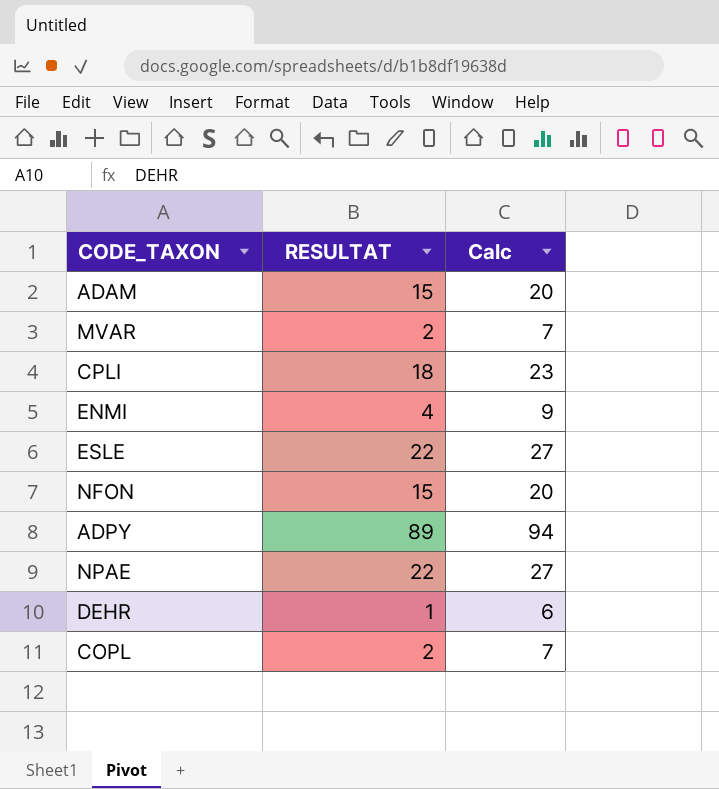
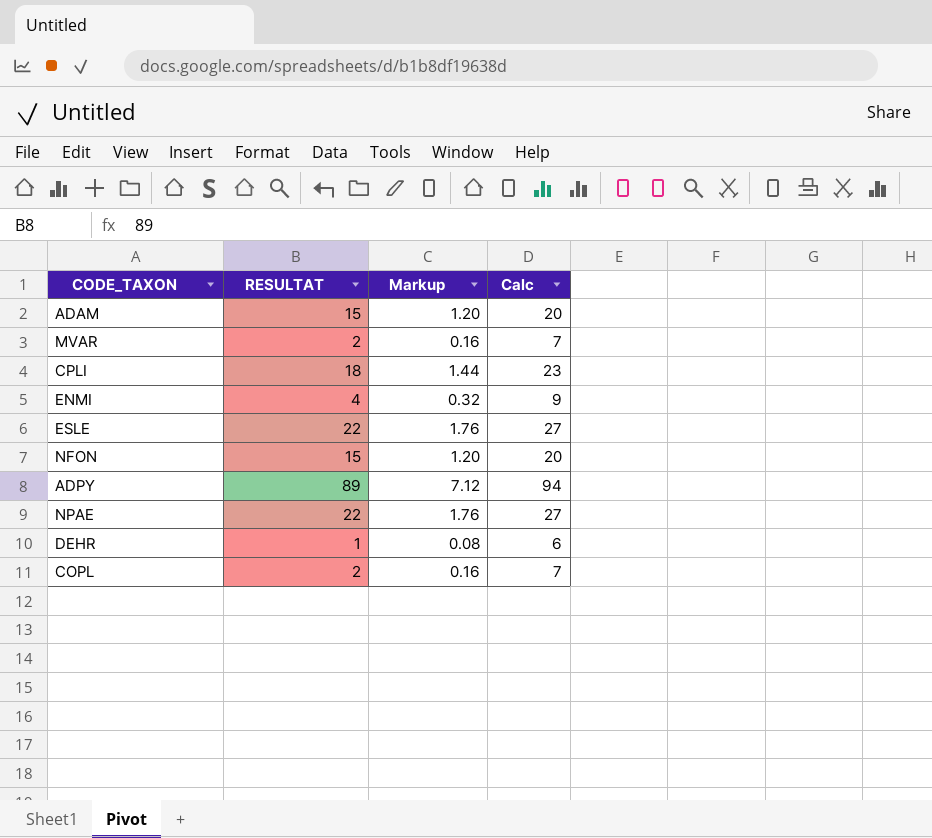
column Markup | formula: none -> [RESULTAT] * 0.08

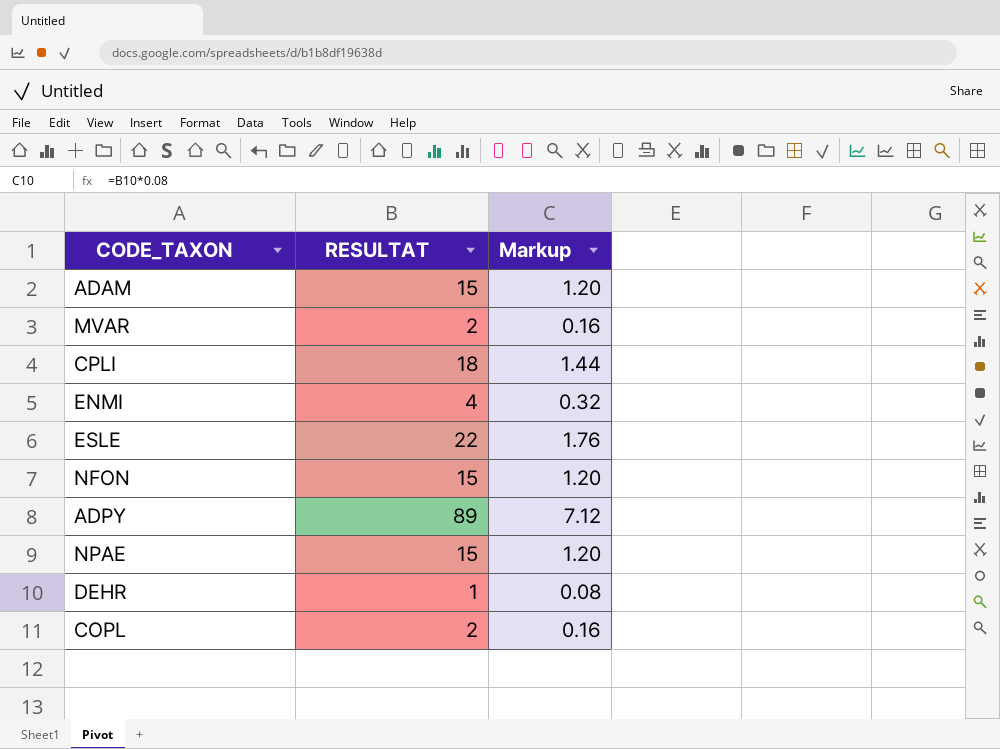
column Calc | formula: [RESULTAT] + 5 -> none
NPAE | RESULTAT: 22 -> 15
NPAE | Markup: 1.76 -> 1.20

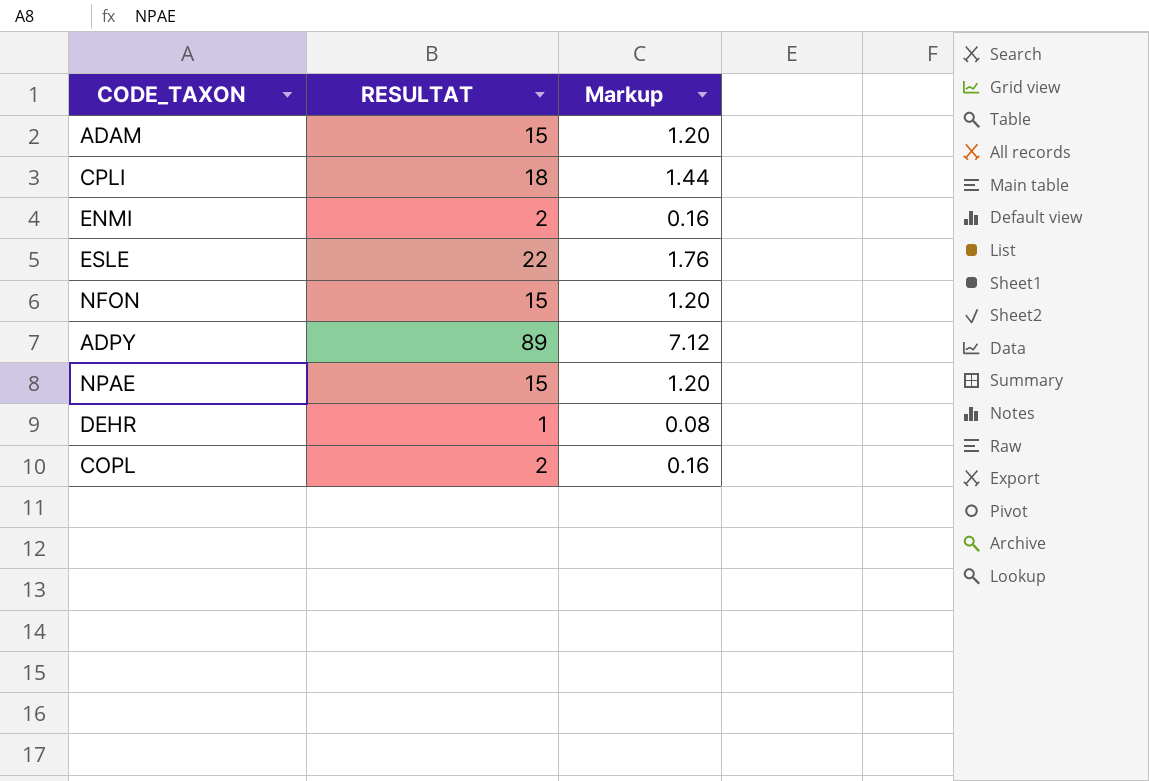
row MVAR: 2 | 0.16 -> none
ENMI | RESULTAT: 4 -> 2
ENMI | Markup: 0.32 -> 0.16

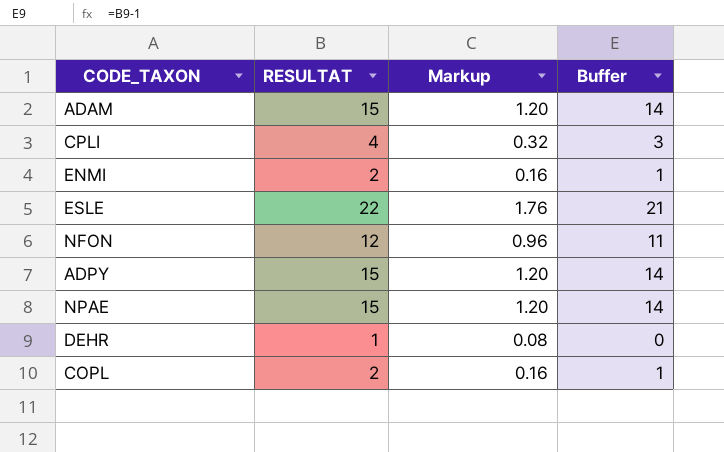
column Buffer | formula: none -> [RESULTAT] - 1
CPLI | RESULTAT: 18 -> 4
CPLI | Markup: 1.44 -> 0.32
NFON | RESULTAT: 15 -> 12
NFON | Markup: 1.20 -> 0.96
ADPY | RESULTAT: 89 -> 15
ADPY | Markup: 7.12 -> 1.20

